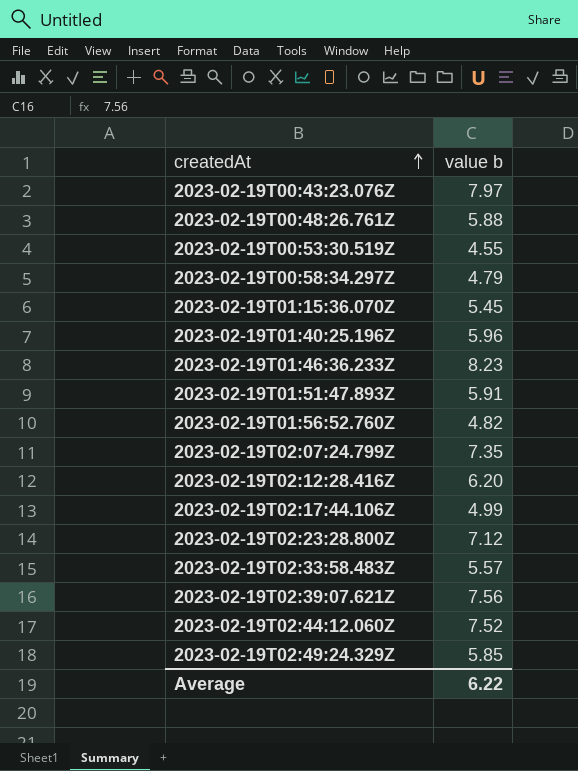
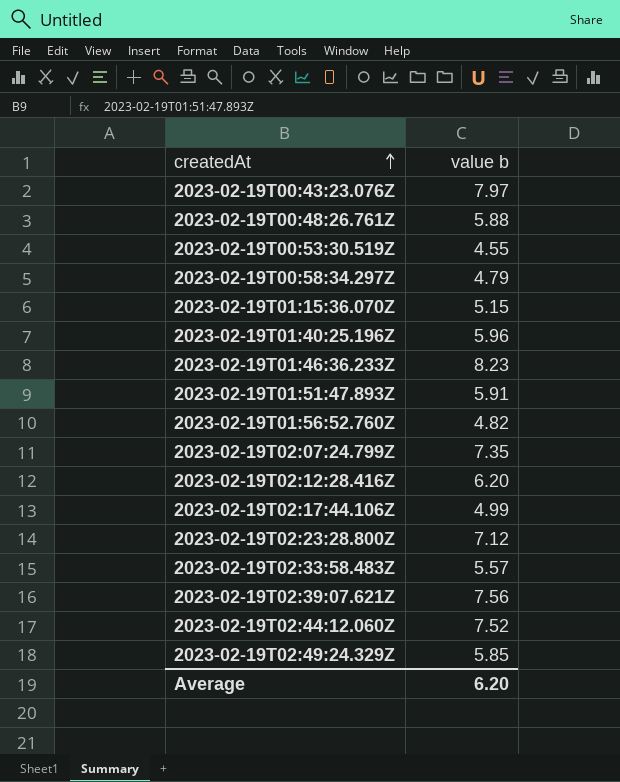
2023-02-19T01:15:36.070Z | value b: 5.45 -> 5.15
Average | value b: 6.22 -> 6.20

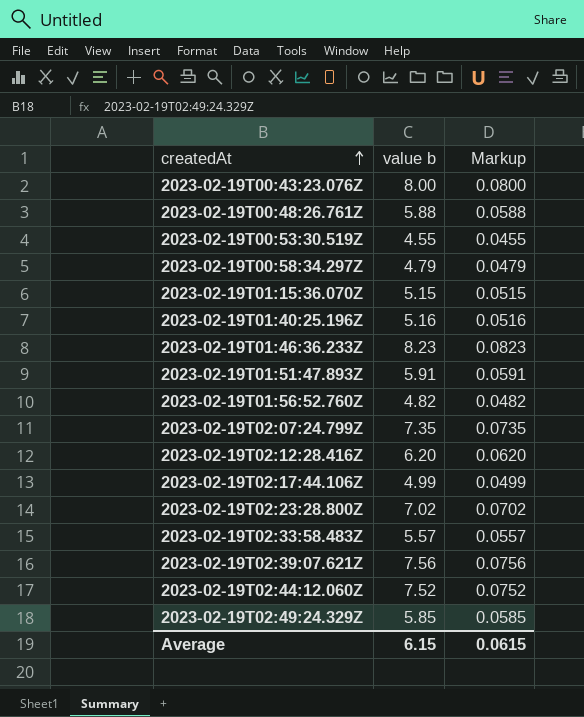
column Markup | formula: none -> [value b] * 0.01
2023-02-19T00:43:23.076Z | value b: 7.97 -> 8.00
2023-02-19T01:40:25.196Z | value b: 5.96 -> 5.16
2023-02-19T02:23:28.800Z | value b: 7.12 -> 7.02
Average | value b: 6.20 -> 6.15

